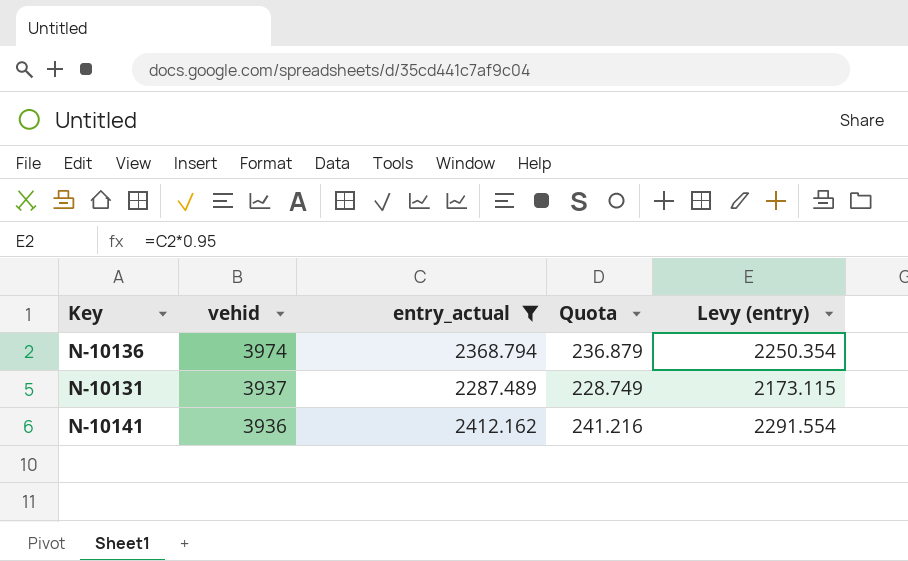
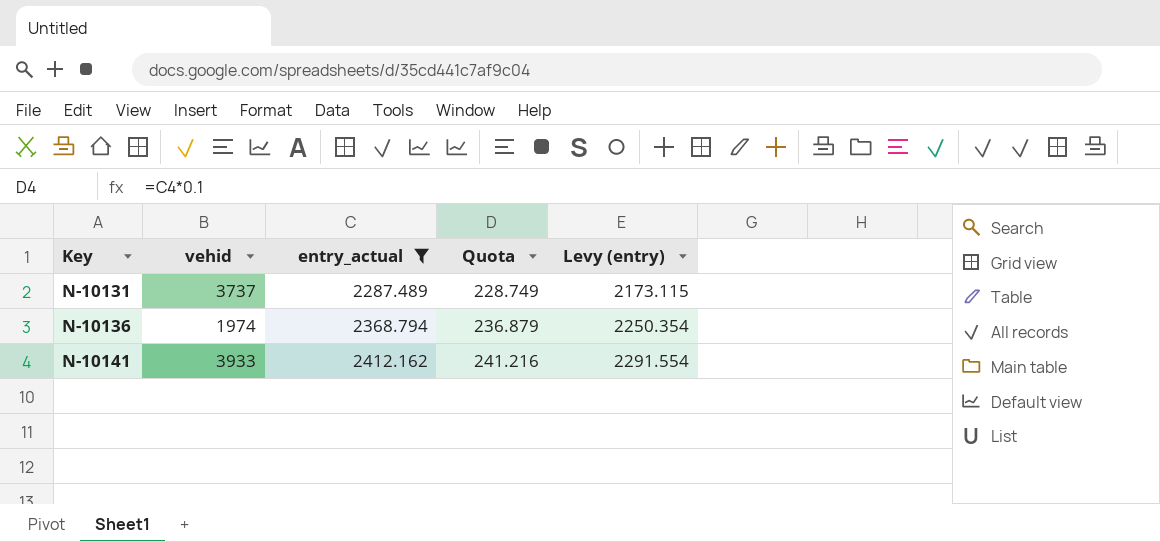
row order: vehid descending -> Key ascending
N-10131 | vehid: 3937 -> 3737
N-10136 | vehid: 3974 -> 1974
N-10141 | vehid: 3936 -> 3933

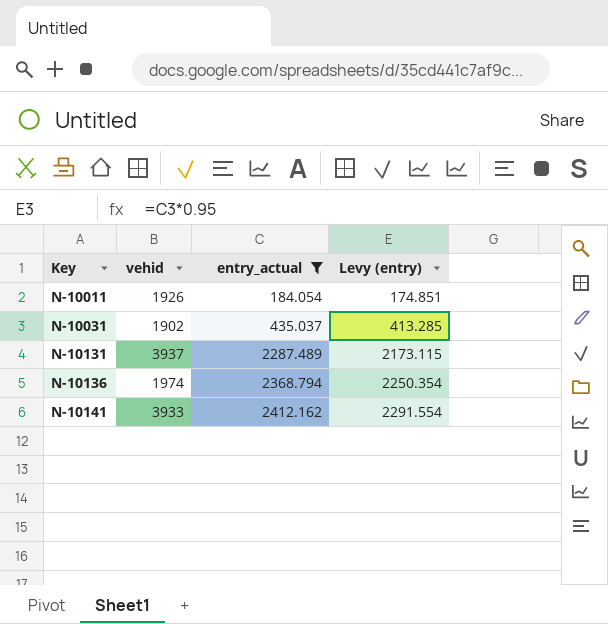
column Quota | formula: [entry_actual] * 0.1 -> none
row N-10011: none -> 1926 | 184.054 | 174.851
row N-10031: none -> 1902 | 435.037 | 413.285
N-10131 | vehid: 3737 -> 3937

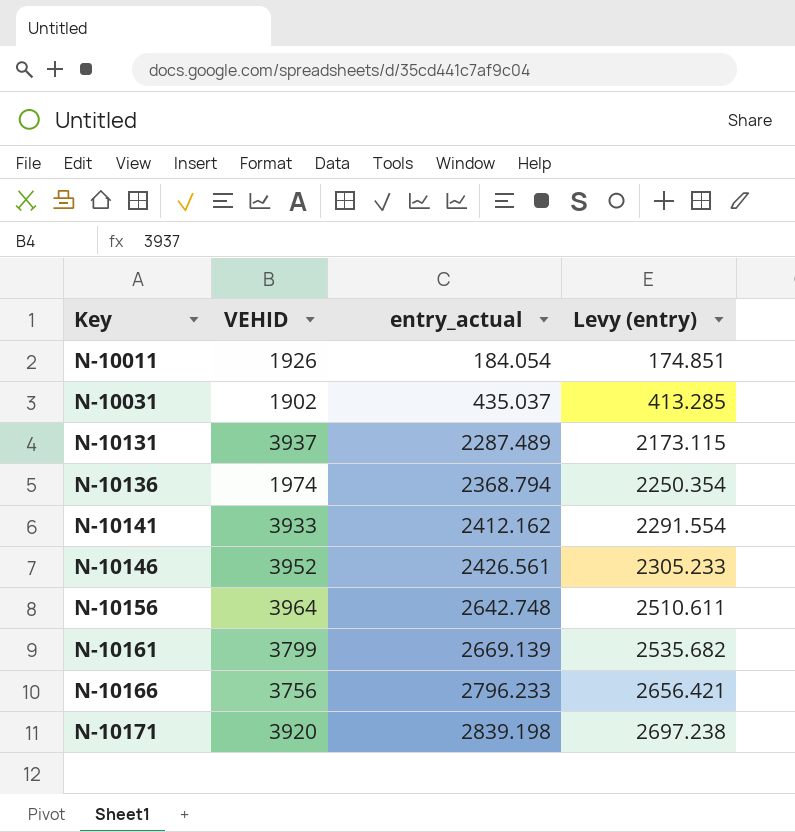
filter: entry_actual <= 2412.162 -> none
column name: vehid -> VEHID

